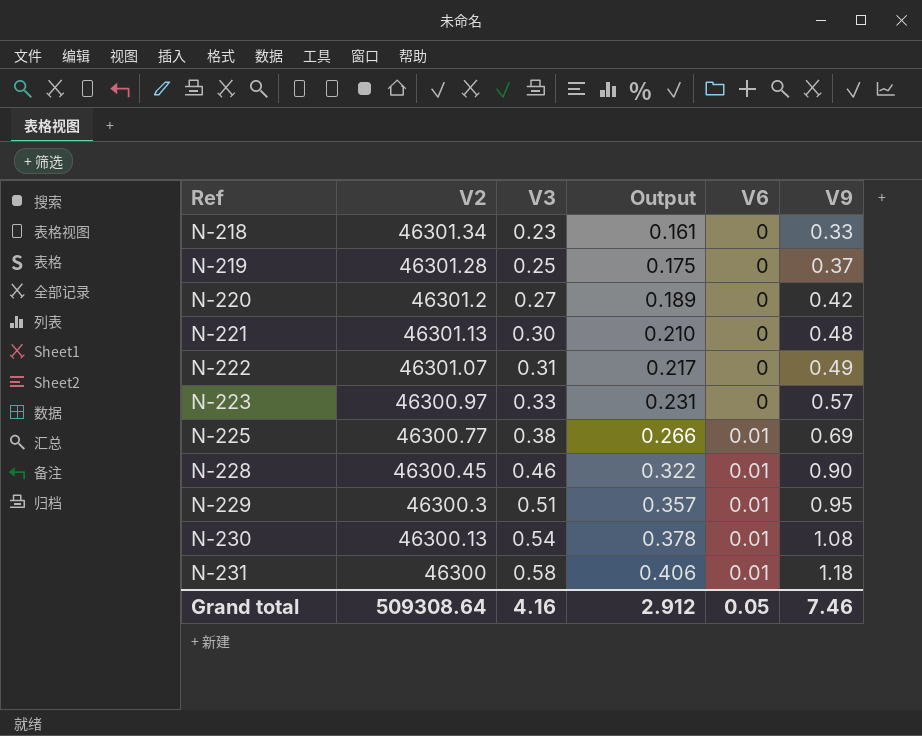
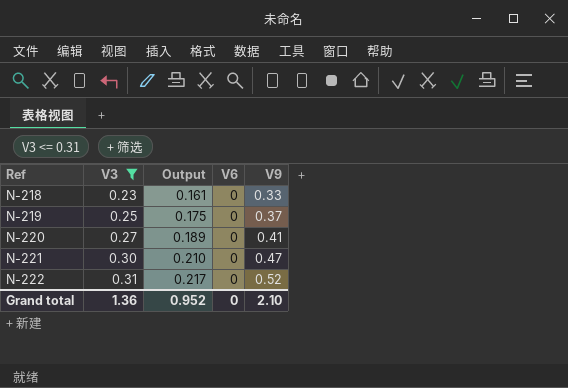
filter: none -> V3 <= 0.31
column V2 | position: 2 -> none
N-220 | V9: 0.42 -> 0.41
N-221 | V9: 0.48 -> 0.47
N-222 | V9: 0.49 -> 0.52
Grand total | V3: 4.16 -> 1.36
Grand total | Output: 2.912 -> 0.952
Grand total | V6: 0.05 -> 0
Grand total | V9: 7.46 -> 2.10

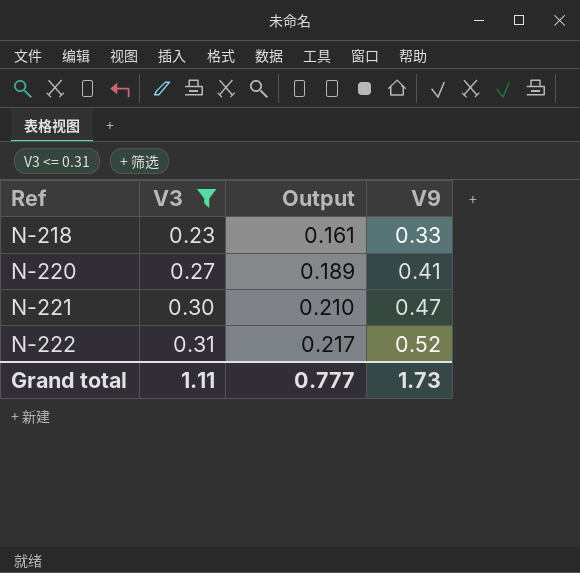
column V6 | position: 4 -> none
row N-219: 0.25 | 0.175 | 0 | 0.37 -> none
Grand total | V3: 1.36 -> 1.11
Grand total | Output: 0.952 -> 0.777
Grand total | V9: 2.10 -> 1.73

